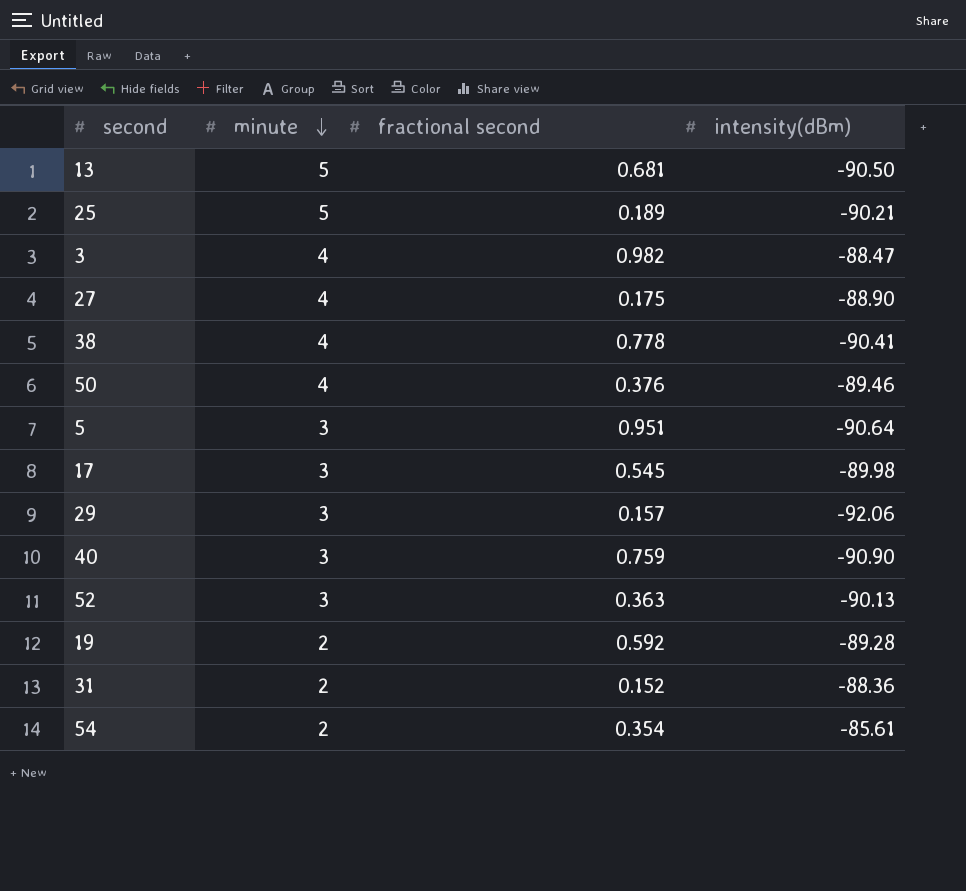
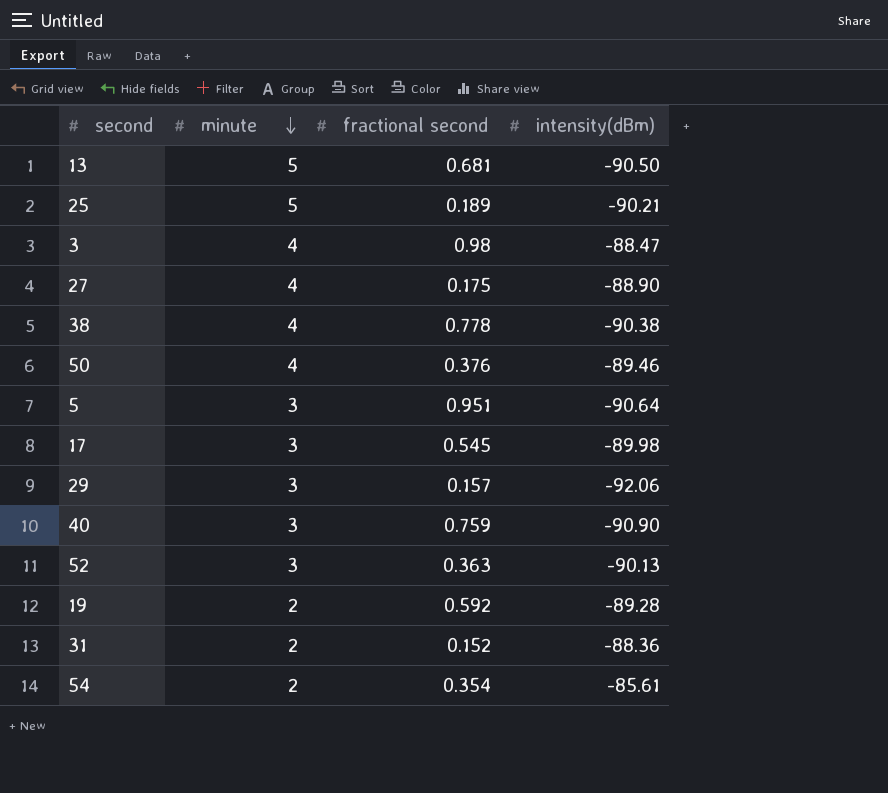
3 | fractional second: 0.982 -> 0.98
38 | intensity(dBm): -90.41 -> -90.38

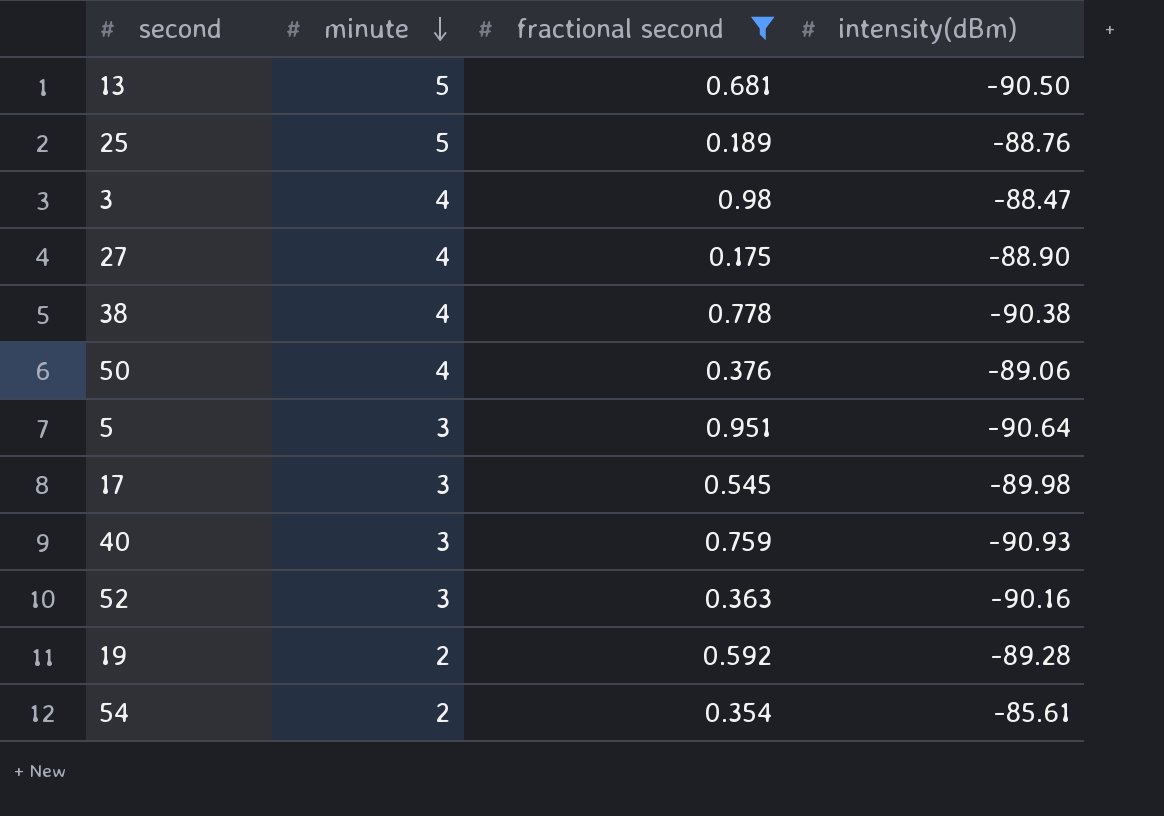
filter: none -> fractional second >= 0.175
25 | intensity(dBm): -90.21 -> -88.76
50 | intensity(dBm): -89.46 -> -89.06
40 | intensity(dBm): -90.90 -> -90.93
52 | intensity(dBm): -90.13 -> -90.16

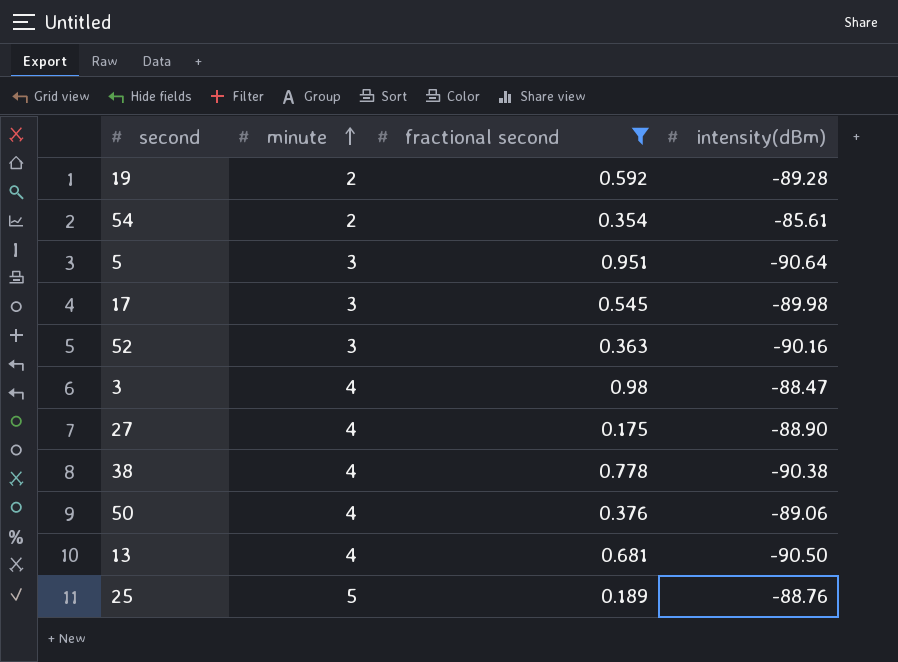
row order: minute descending -> minute ascending
row 40: 3 | 0.759 | -90.93 -> none
13 | minute: 5 -> 4

